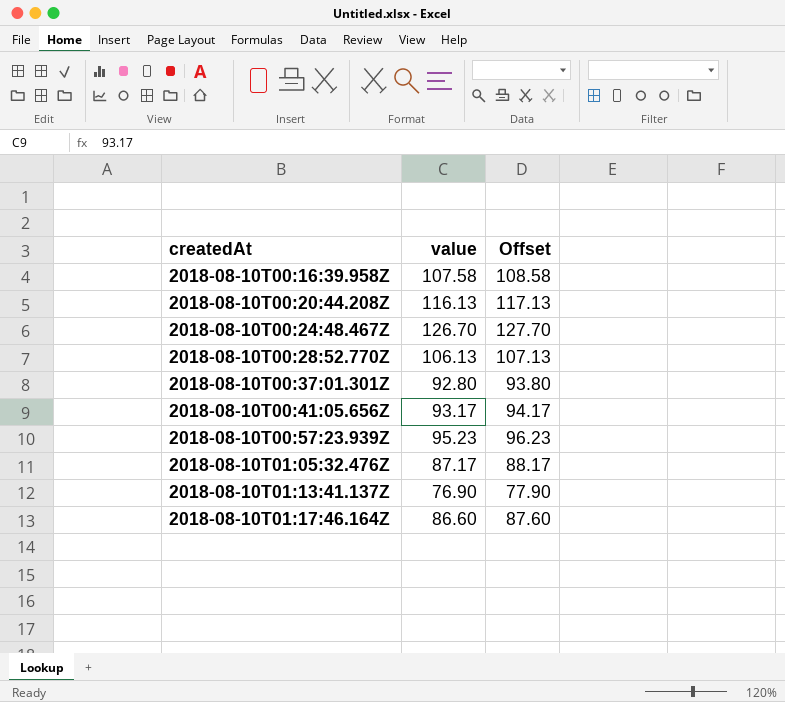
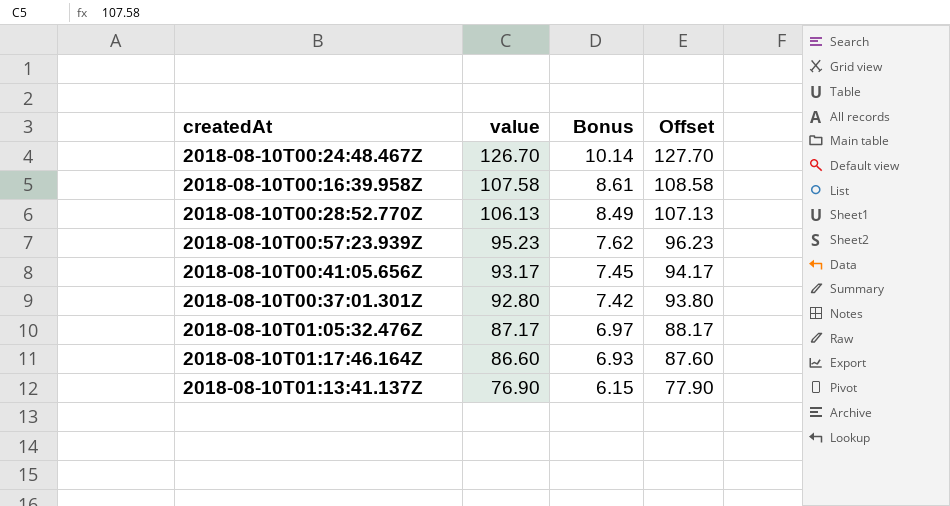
row order: createdAt ascending -> value descending
column Bonus | formula: none -> [value] * 0.08
row 2018-08-10T00:20:44.208Z: 116.13 | 117.13 -> none

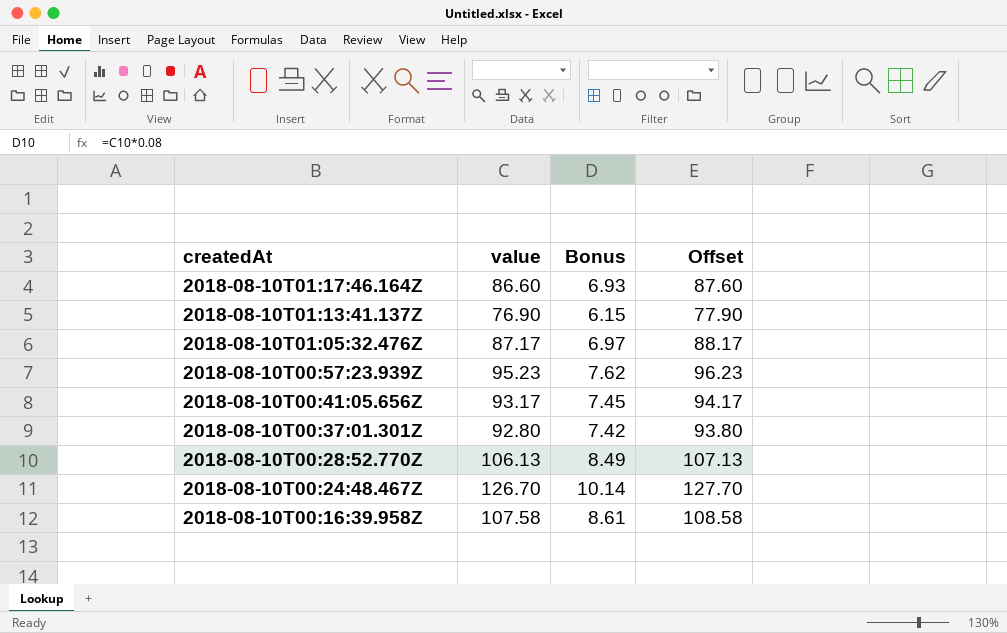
row order: value descending -> createdAt descending

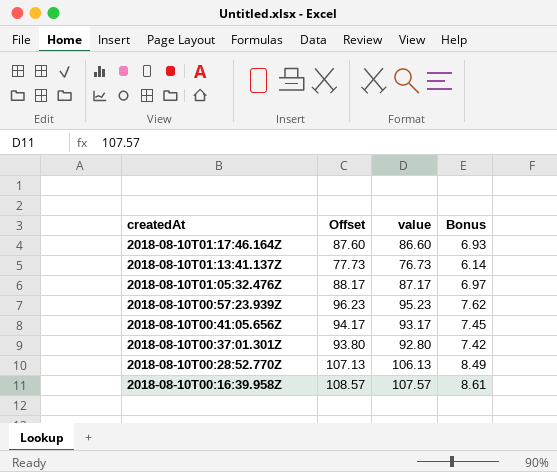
column Offset | position: 4 -> 2
row 2018-08-10T00:24:48.467Z: 126.70 | 10.14 | 127.70 -> none
2018-08-10T01:13:41.137Z | Offset: 77.90 -> 77.73
2018-08-10T01:13:41.137Z | value: 76.90 -> 76.73
2018-08-10T01:13:41.137Z | Bonus: 6.15 -> 6.14
2018-08-10T00:16:39.958Z | Offset: 108.58 -> 108.57
2018-08-10T00:16:39.958Z | value: 107.58 -> 107.57

